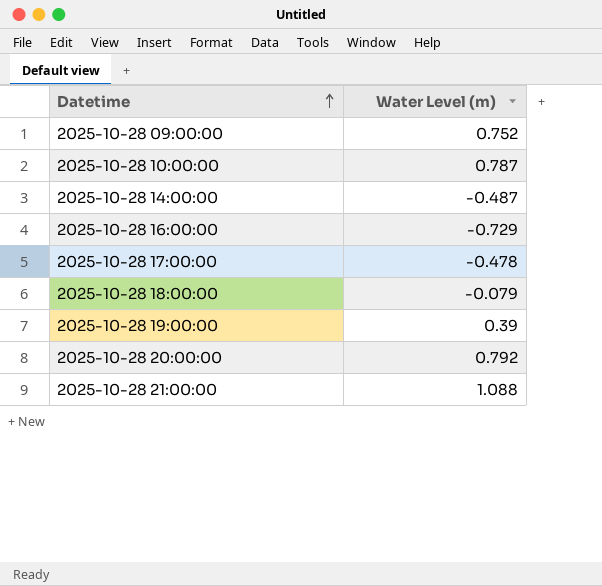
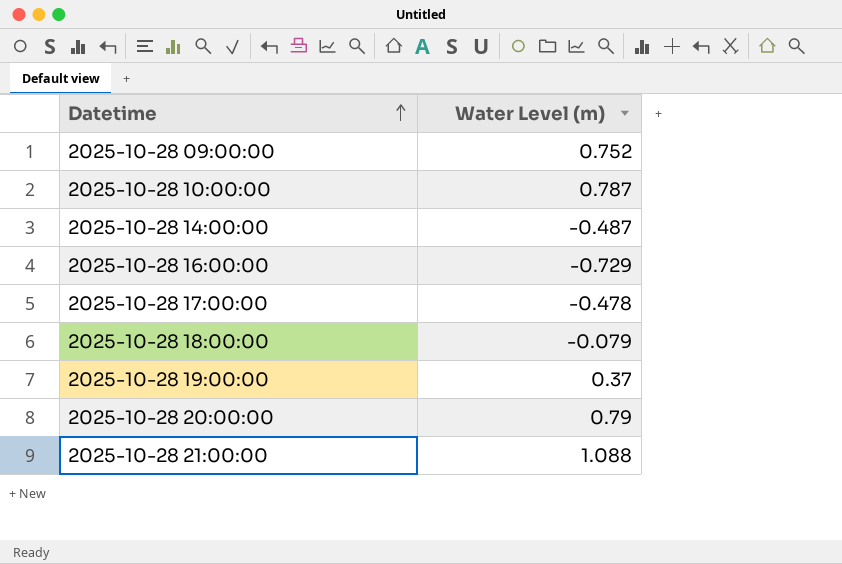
2025-10-28 19:00:00 | Water Level (m): 0.39 -> 0.37
2025-10-28 20:00:00 | Water Level (m): 0.792 -> 0.79

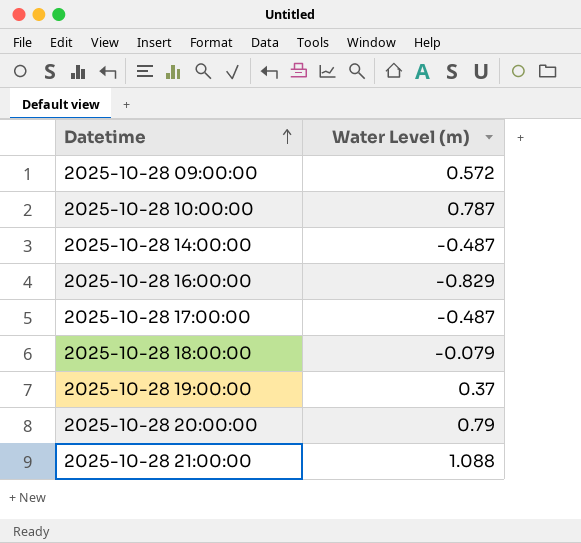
2025-10-28 09:00:00 | Water Level (m): 0.752 -> 0.572
2025-10-28 16:00:00 | Water Level (m): -0.729 -> -0.829
2025-10-28 17:00:00 | Water Level (m): -0.478 -> -0.487

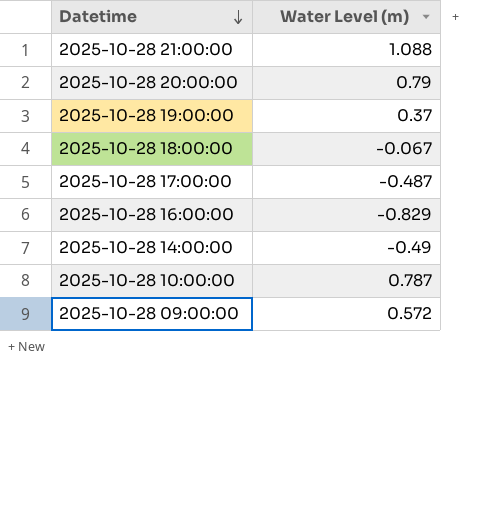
row order: Datetime ascending -> Datetime descending
2025-10-28 18:00:00 | Water Level (m): -0.079 -> -0.067
2025-10-28 14:00:00 | Water Level (m): -0.487 -> -0.49

